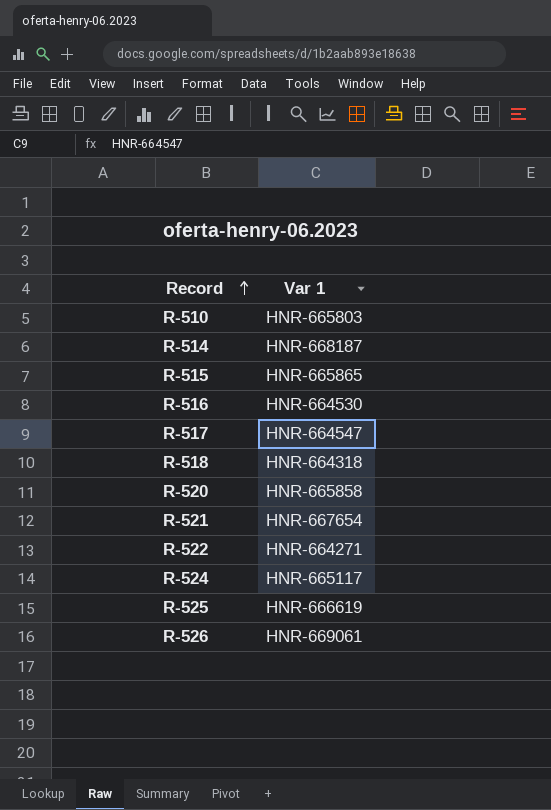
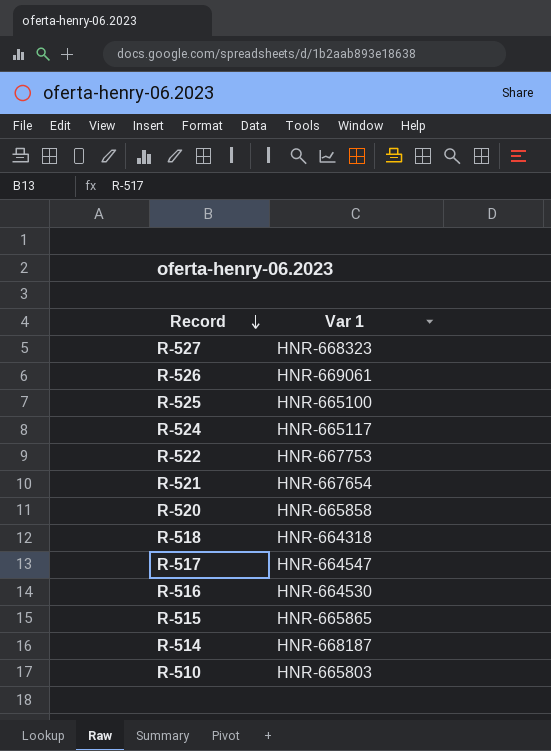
row order: Record ascending -> Record descending
row R-527: none -> HNR-668323
R-525 | Var 1: HNR-666619 -> HNR-665100
R-522 | Var 1: HNR-664271 -> HNR-667753

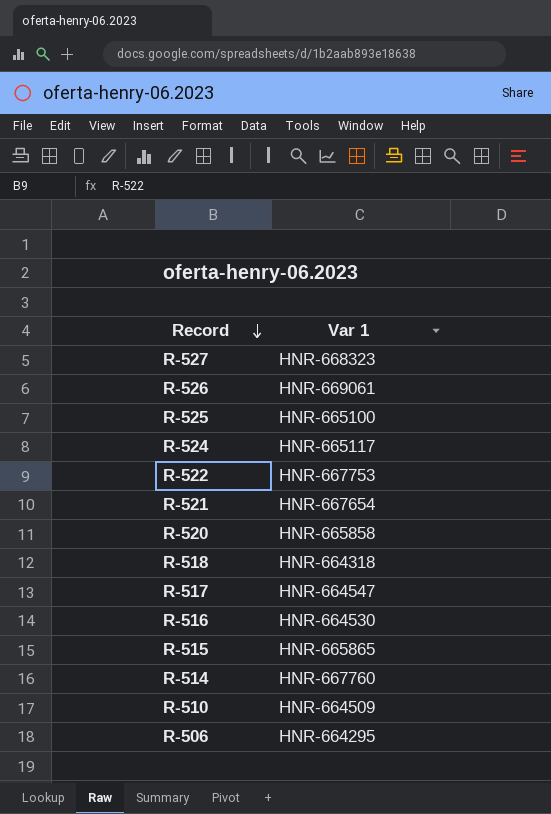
R-514 | Var 1: HNR-668187 -> HNR-667760
R-510 | Var 1: HNR-665803 -> HNR-664509
row R-506: none -> HNR-664295

